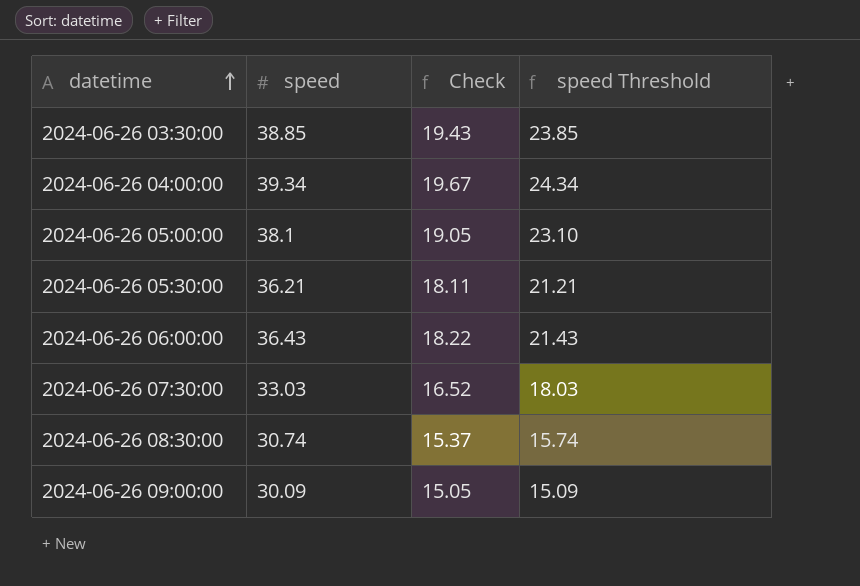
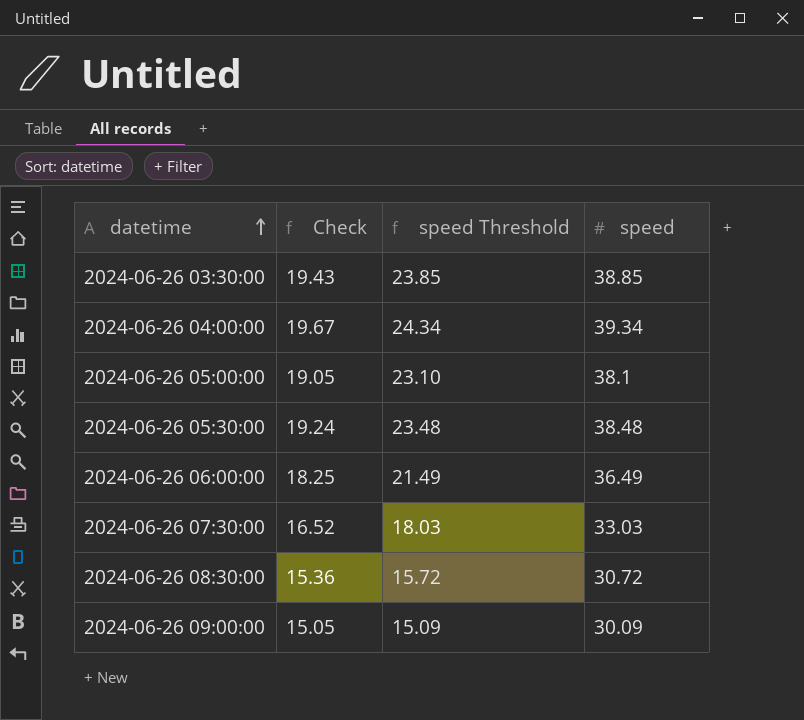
column speed | position: 2 -> 4
2024-06-26 05:30:00 | Check: 18.11 -> 19.24
2024-06-26 05:30:00 | speed Threshold: 21.21 -> 23.48
2024-06-26 05:30:00 | speed: 36.21 -> 38.48
2024-06-26 06:00:00 | Check: 18.22 -> 18.25
2024-06-26 06:00:00 | speed Threshold: 21.43 -> 21.49
2024-06-26 06:00:00 | speed: 36.43 -> 36.49
2024-06-26 08:30:00 | Check: 15.37 -> 15.36
2024-06-26 08:30:00 | speed Threshold: 15.74 -> 15.72
2024-06-26 08:30:00 | speed: 30.74 -> 30.72

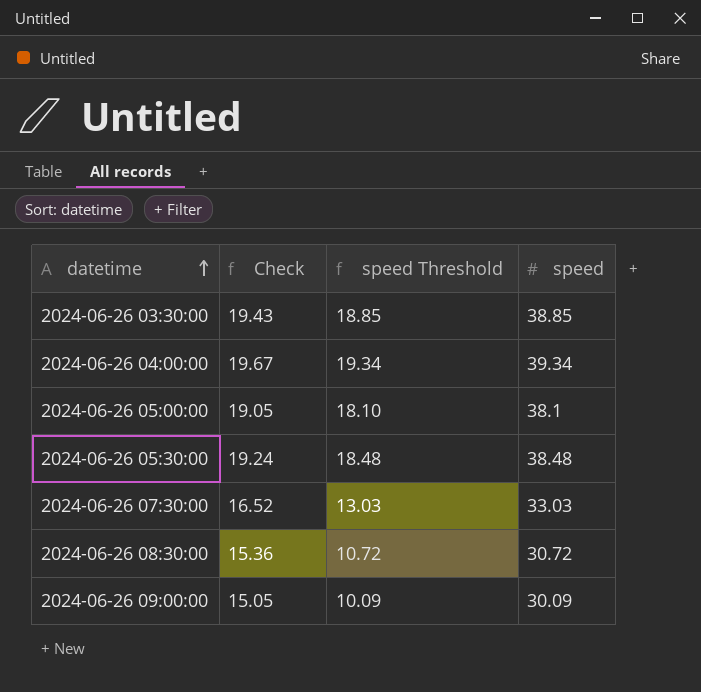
column speed Threshold | formula: [speed] - 15 -> [speed] - 20
row 2024-06-26 06:00:00: 18.25 | 21.49 | 36.49 -> none

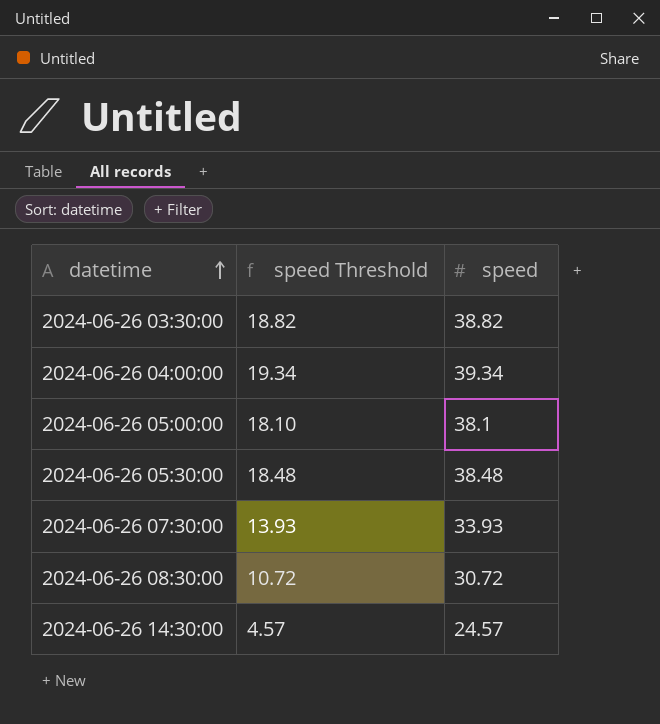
column Check | formula: [speed] * 0.5 -> none
row 2024-06-26 09:00:00: 15.05 | 10.09 | 30.09 -> none
2024-06-26 03:30:00 | speed Threshold: 18.85 -> 18.82
2024-06-26 03:30:00 | speed: 38.85 -> 38.82
2024-06-26 07:30:00 | speed Threshold: 13.03 -> 13.93
2024-06-26 07:30:00 | speed: 33.03 -> 33.93
row 2024-06-26 14:30:00: none -> 4.57 | 24.57

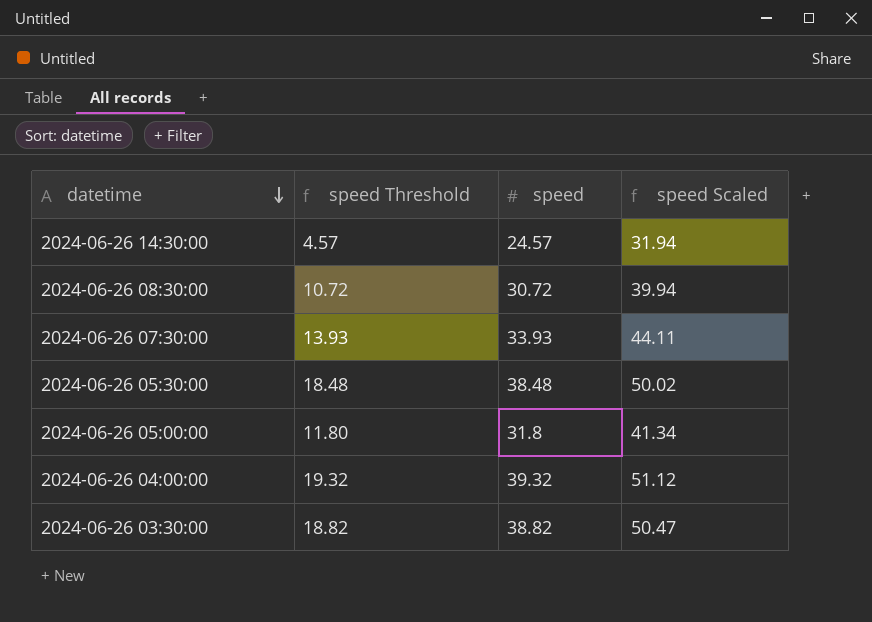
row order: datetime ascending -> datetime descending
column speed Scaled | formula: none -> [speed] * 1.3
2024-06-26 05:00:00 | speed Threshold: 18.10 -> 11.80
2024-06-26 05:00:00 | speed: 38.1 -> 31.8
2024-06-26 04:00:00 | speed Threshold: 19.34 -> 19.32
2024-06-26 04:00:00 | speed: 39.34 -> 39.32

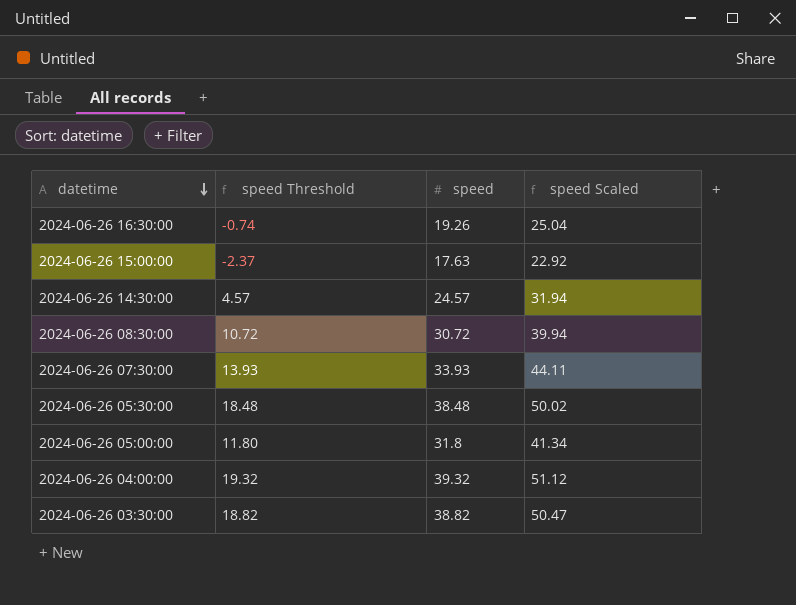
row 2024-06-26 16:30:00: none -> -0.74 | 19.26 | 25.04
row 2024-06-26 15:00:00: none -> -2.37 | 17.63 | 22.92

